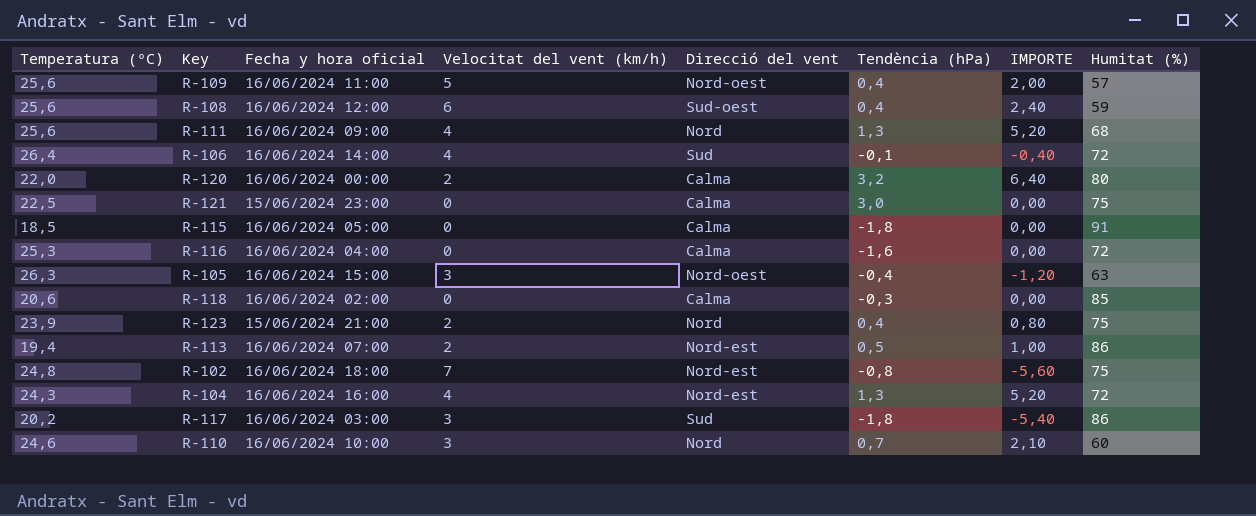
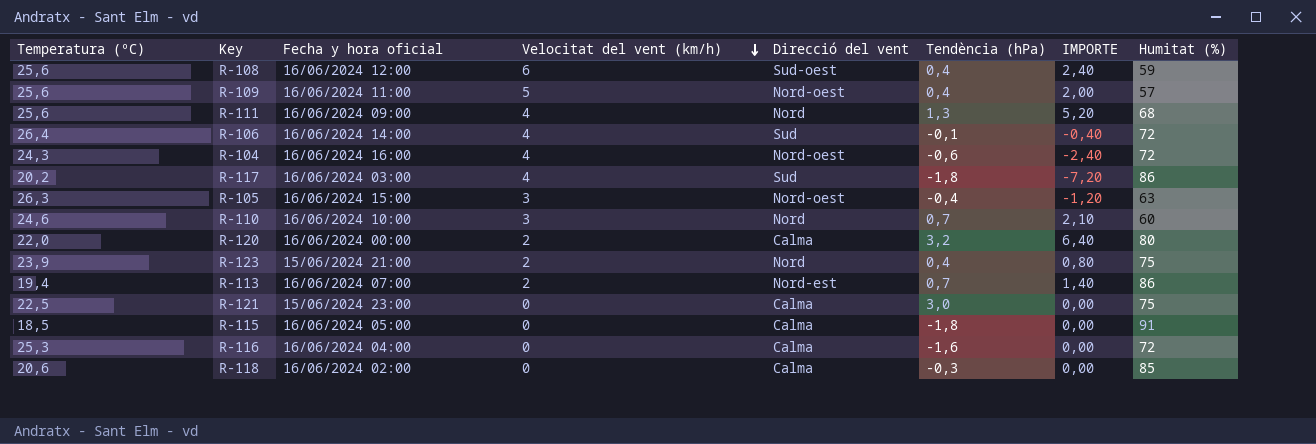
row order: none -> Velocitat del vent (km/h) descending
row R-102: 24,8 | 16/06/2024 18:00 | 7 | Nord-est | -0,8 | -5,60 | 75 -> none
R-104 | Direcció del vent: Nord-est -> Nord-oest
R-104 | Tendència (hPa): 1,3 -> -0,6
R-104 | IMPORTE: 5,20 -> -2,40
R-117 | Velocitat del vent (km/h): 3 -> 4
R-117 | IMPORTE: -5,40 -> -7,20
R-113 | Tendència (hPa): 0,5 -> 0,7
R-113 | IMPORTE: 1,00 -> 1,40

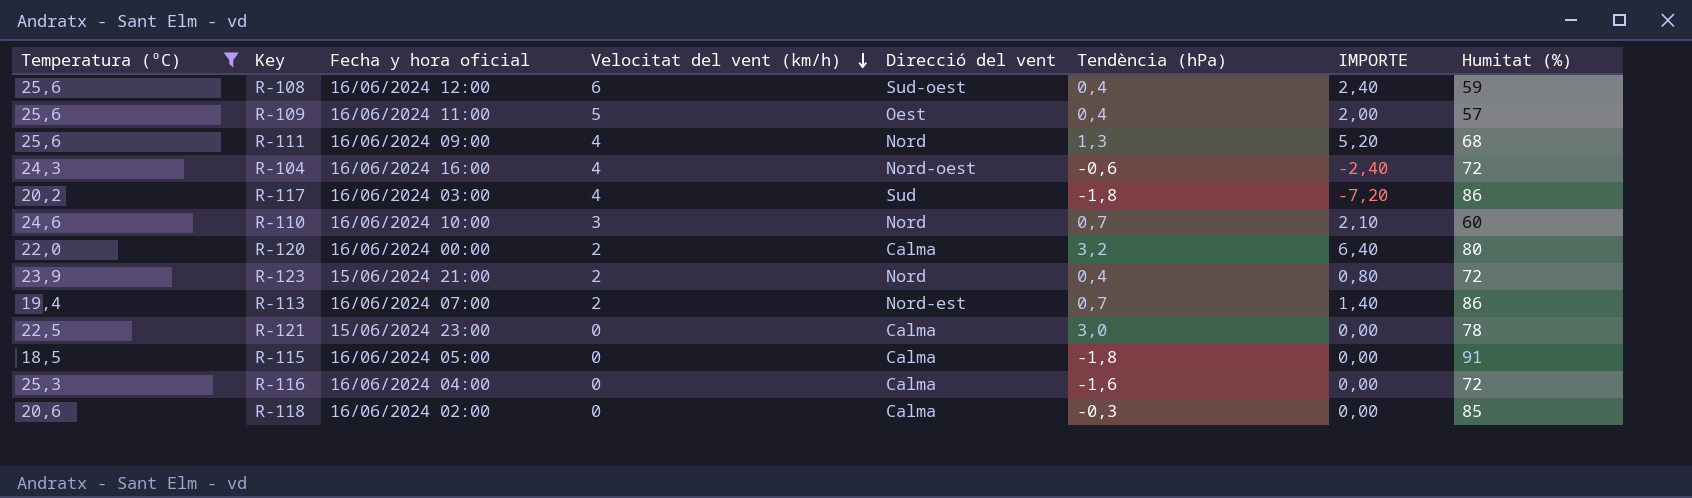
filter: none -> Temperatura (ºC) <= 25,6
R-109 | Direcció del vent: Nord-oest -> Oest
R-123 | Humitat (%): 75 -> 72
R-121 | Humitat (%): 75 -> 78

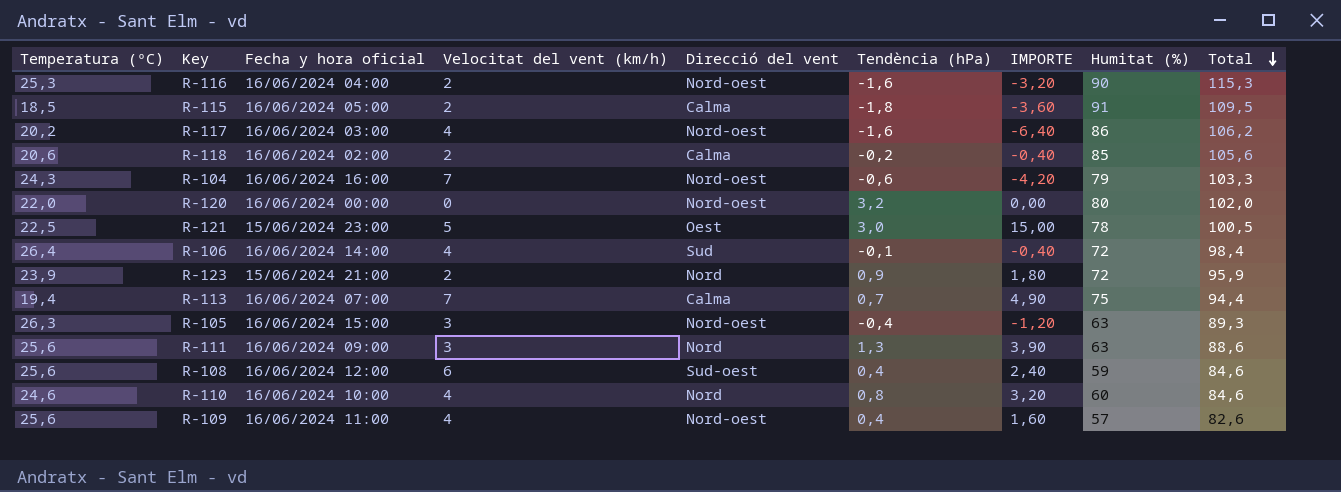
filter: Temperatura (ºC) <= 25,6 -> none
row order: Velocitat del vent (km/h) descending -> Total descending
column Total | formula: none -> [Temperatura (ºC)] + [Humitat (%)]
R-116 | Velocitat del vent (km/h): 0 -> 2
R-116 | Direcció del vent: Calma -> Nord-oest
R-116 | IMPORTE: 0,00 -> -3,20
R-116 | Humitat (%): 72 -> 90
R-115 | Velocitat del vent (km/h): 0 -> 2
R-115 | IMPORTE: 0,00 -> -3,60
R-117 | Direcció del vent: Sud -> Nord-oest
R-117 | Tendència (hPa): -1,8 -> -1,6
R-117 | IMPORTE: -7,20 -> -6,40
R-118 | Velocitat del vent (km/h): 0 -> 2
R-118 | Tendència (hPa): -0,3 -> -0,2
R-118 | IMPORTE: 0,00 -> -0,40
R-104 | Velocitat del vent (km/h): 4 -> 7
R-104 | IMPORTE: -2,40 -> -4,20
R-104 | Humitat (%): 72 -> 79
R-120 | Velocitat del vent (km/h): 2 -> 0
R-120 | Direcció del vent: Calma -> Nord-oest
R-120 | IMPORTE: 6,40 -> 0,00
R-121 | Velocitat del vent (km/h): 0 -> 5
R-121 | Direcció del vent: Calma -> Oest
R-121 | IMPORTE: 0,00 -> 15,00
R-123 | Tendència (hPa): 0,4 -> 0,9
R-123 | IMPORTE: 0,80 -> 1,80
R-113 | Velocitat del vent (km/h): 2 -> 7
R-113 | Direcció del vent: Nord-est -> Calma
R-113 | IMPORTE: 1,40 -> 4,90
R-113 | Humitat (%): 86 -> 75
R-111 | Velocitat del vent (km/h): 4 -> 3
R-111 | IMPORTE: 5,20 -> 3,90
R-111 | Humitat (%): 68 -> 63
R-110 | Velocitat del vent (km/h): 3 -> 4
R-110 | Tendència (hPa): 0,7 -> 0,8
R-110 | IMPORTE: 2,10 -> 3,20
R-109 | Velocitat del vent (km/h): 5 -> 4
R-109 | Direcció del vent: Oest -> Nord-oest
R-109 | IMPORTE: 2,00 -> 1,60

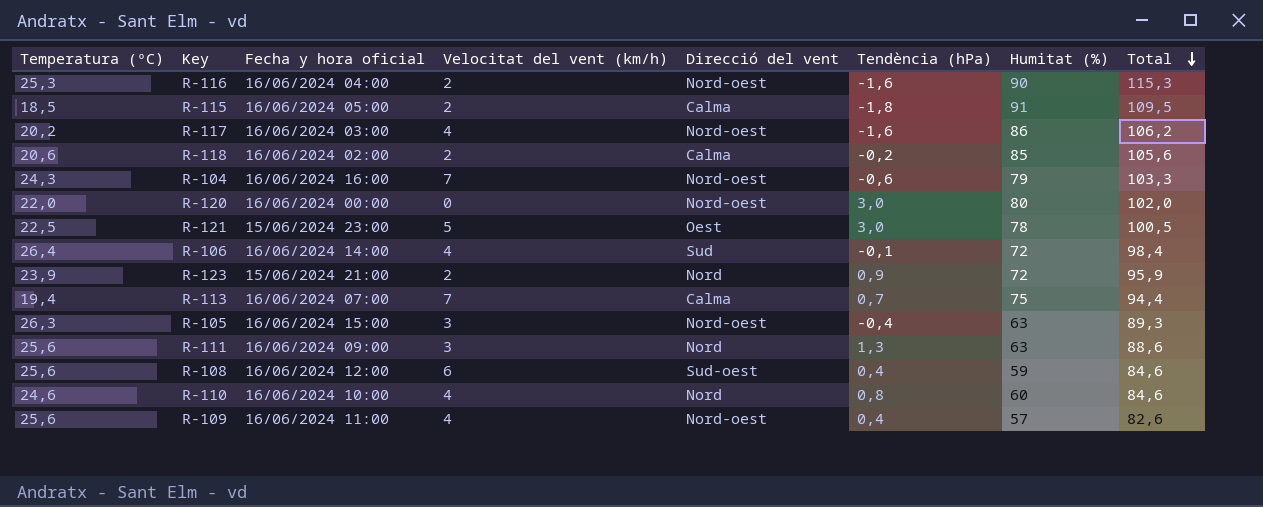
column IMPORTE | formula: [Velocitat del vent (km/h)] * [Tendència (hPa)] -> none
R-120 | Tendència (hPa): 3,2 -> 3,0

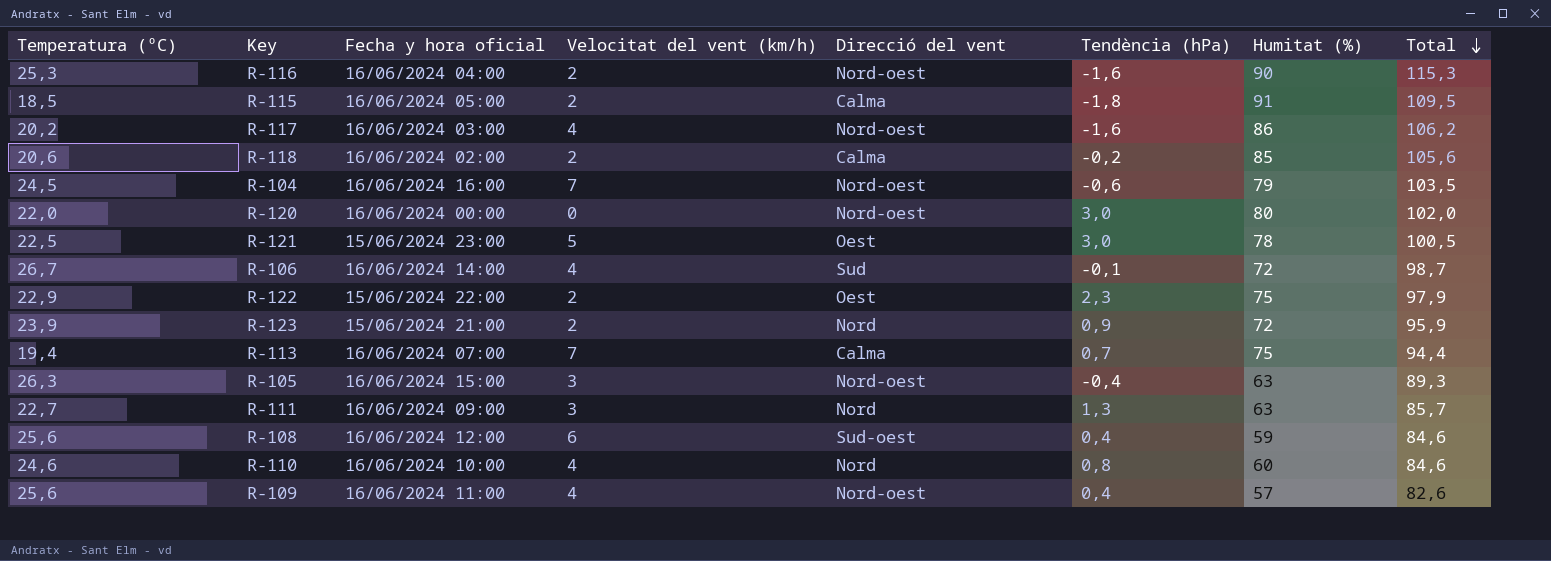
R-104 | Temperatura (ºC): 24,3 -> 24,5
R-104 | Total: 103,3 -> 103,5
R-106 | Temperatura (ºC): 26,4 -> 26,7
R-106 | Total: 98,4 -> 98,7
row R-122: none -> 22,9 | 15/06/2024 22:00 | 2 | Oest | 2,3 | 75 | 97,9
R-111 | Temperatura (ºC): 25,6 -> 22,7
R-111 | Total: 88,6 -> 85,7

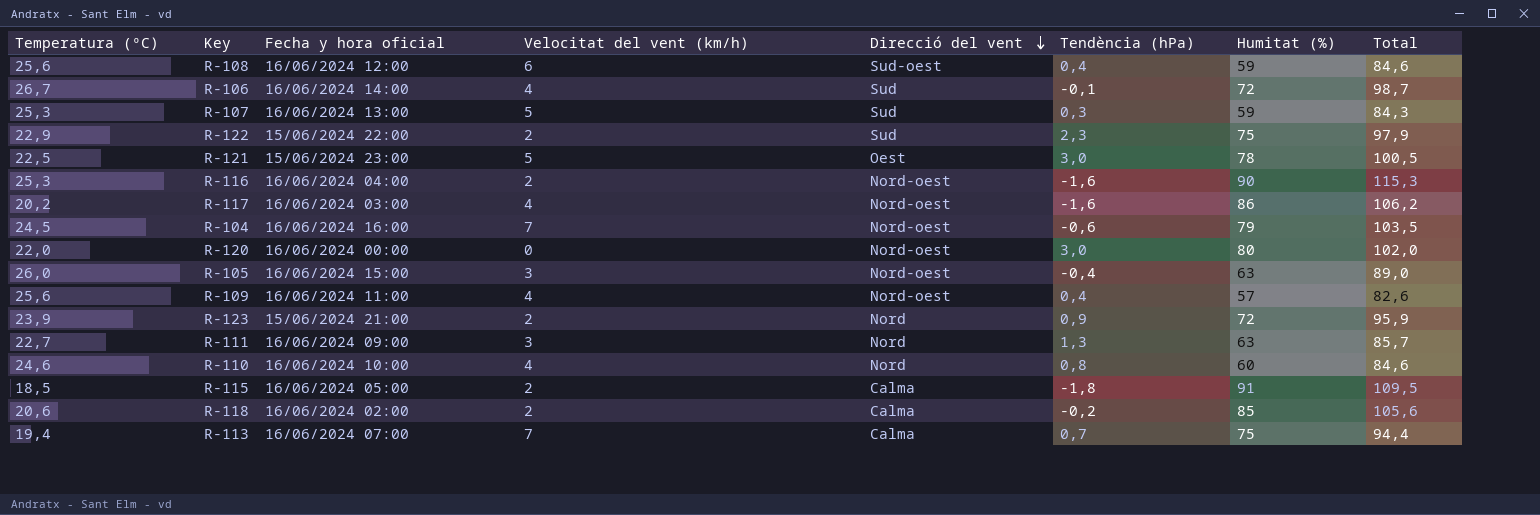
row order: Total descending -> Direcció del vent descending
row R-107: none -> 25,3 | 16/06/2024 13:00 | 5 | Sud | 0,3 | 59 | 84,3
R-122 | Direcció del vent: Oest -> Sud
R-105 | Temperatura (ºC): 26,3 -> 26,0
R-105 | Total: 89,3 -> 89,0

